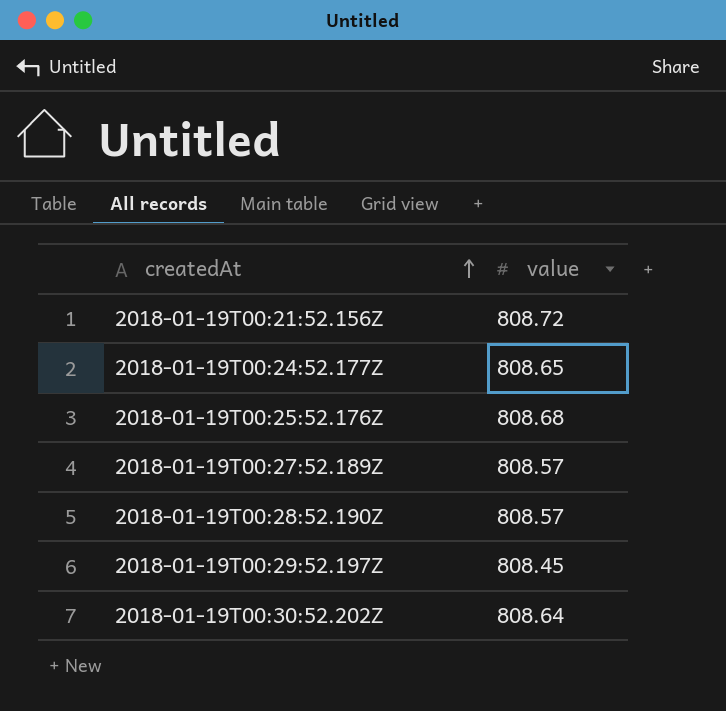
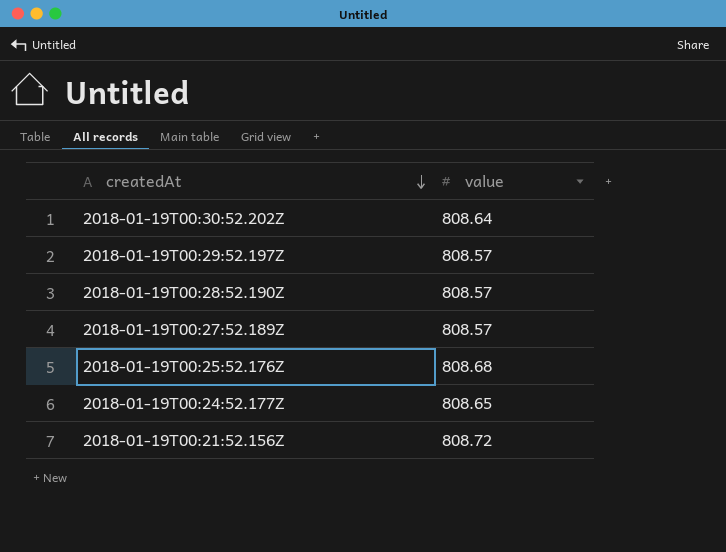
row order: createdAt ascending -> createdAt descending
2018-01-19T00:29:52.197Z | value: 808.45 -> 808.57

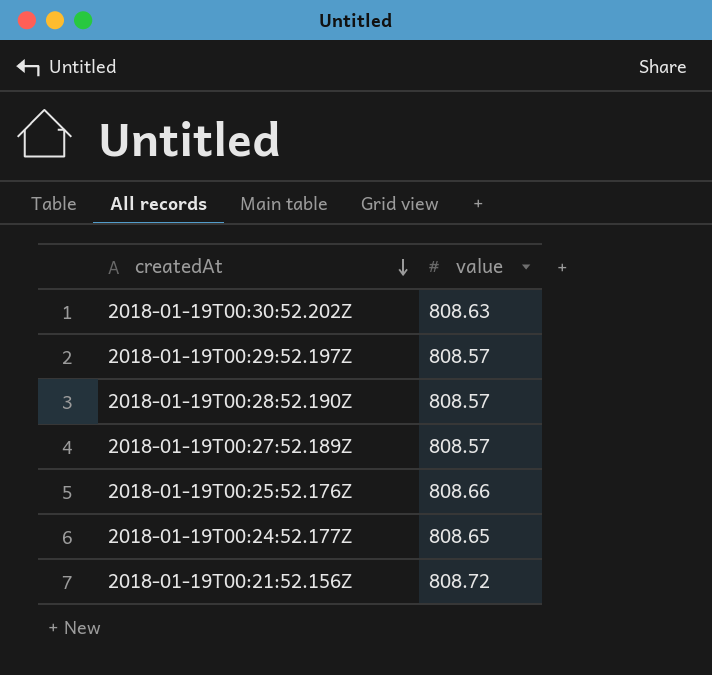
2018-01-19T00:30:52.202Z | value: 808.64 -> 808.63
2018-01-19T00:25:52.176Z | value: 808.68 -> 808.66

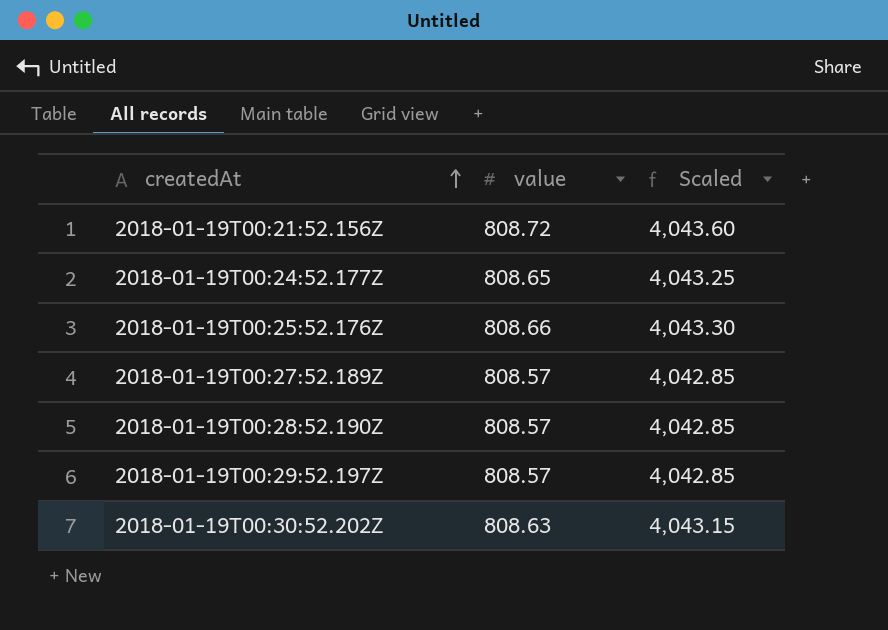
row order: createdAt descending -> createdAt ascending
column Scaled | formula: none -> [value] * 5

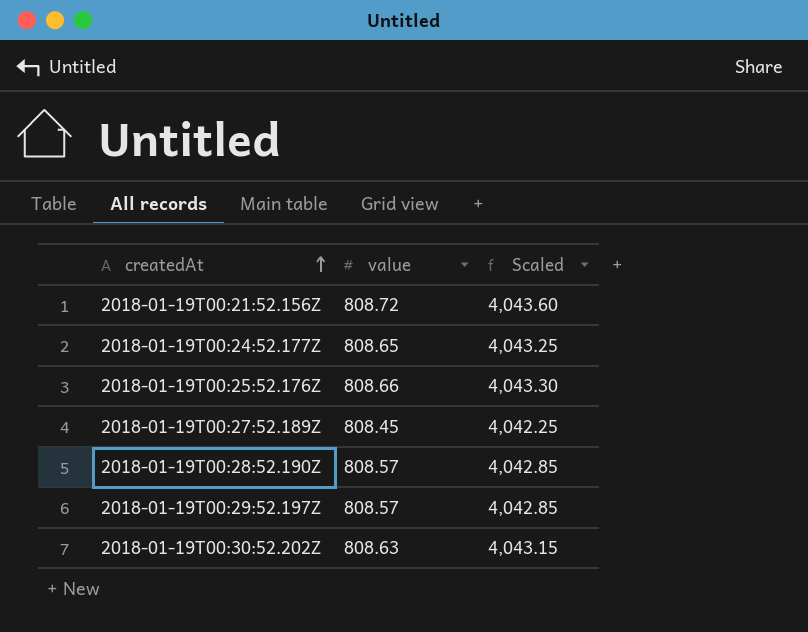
2018-01-19T00:27:52.189Z | value: 808.57 -> 808.45
2018-01-19T00:27:52.189Z | Scaled: 4,042.85 -> 4,042.25

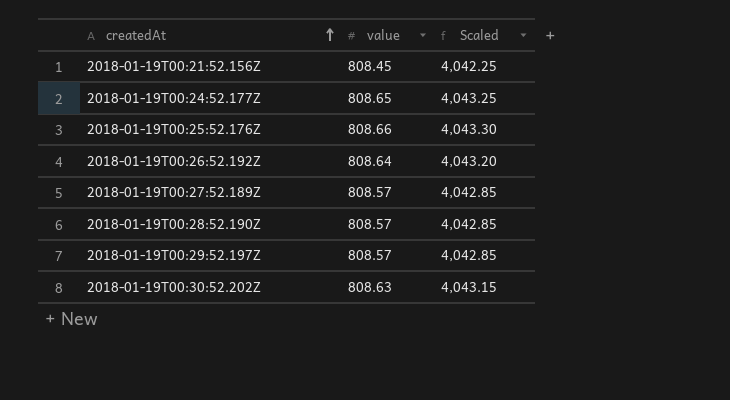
2018-01-19T00:21:52.156Z | value: 808.72 -> 808.45
2018-01-19T00:21:52.156Z | Scaled: 4,043.60 -> 4,042.25
row 2018-01-19T00:26:52.192Z: none -> 808.64 | 4,043.20
2018-01-19T00:27:52.189Z | value: 808.45 -> 808.57
2018-01-19T00:27:52.189Z | Scaled: 4,042.25 -> 4,042.85

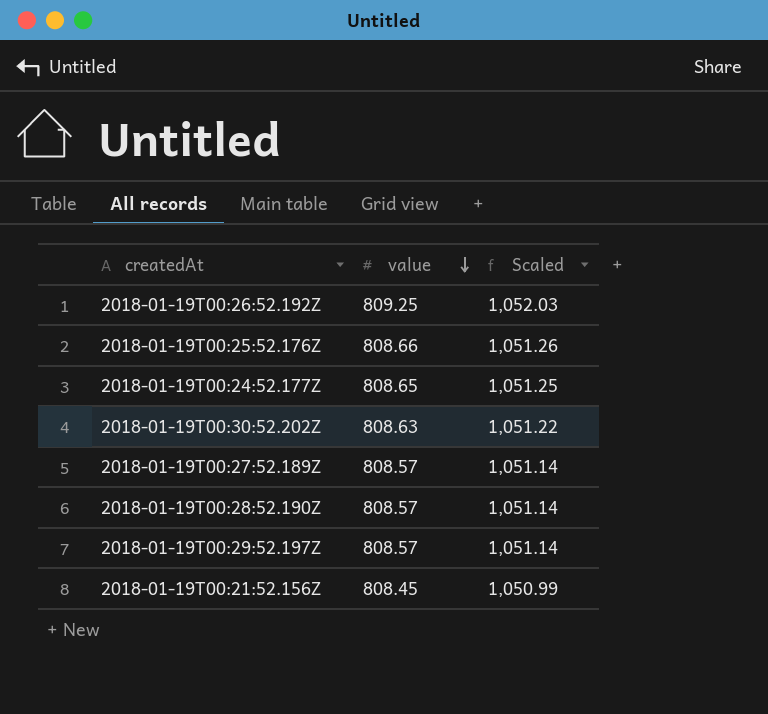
row order: createdAt ascending -> value descending
column Scaled | formula: [value] * 5 -> [value] * 1.3
2018-01-19T00:26:52.192Z | value: 808.64 -> 809.25

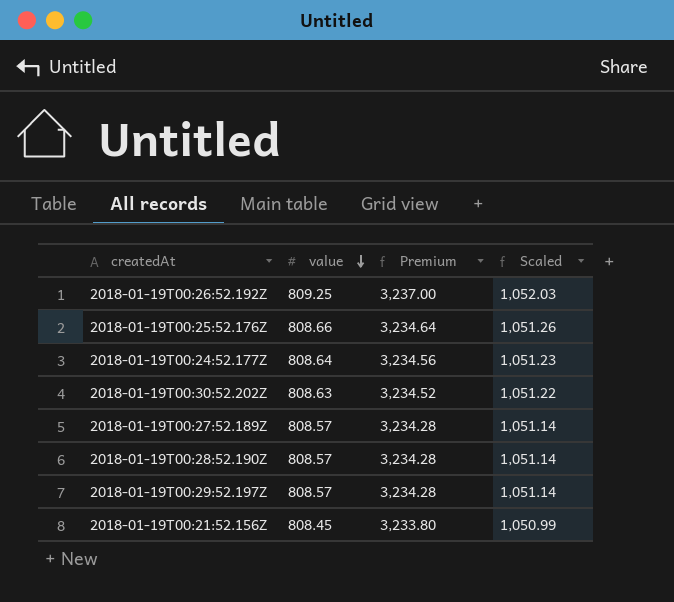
column Premium | formula: none -> [value] * 4
2018-01-19T00:24:52.177Z | value: 808.65 -> 808.64
2018-01-19T00:24:52.177Z | Scaled: 1,051.25 -> 1,051.23

